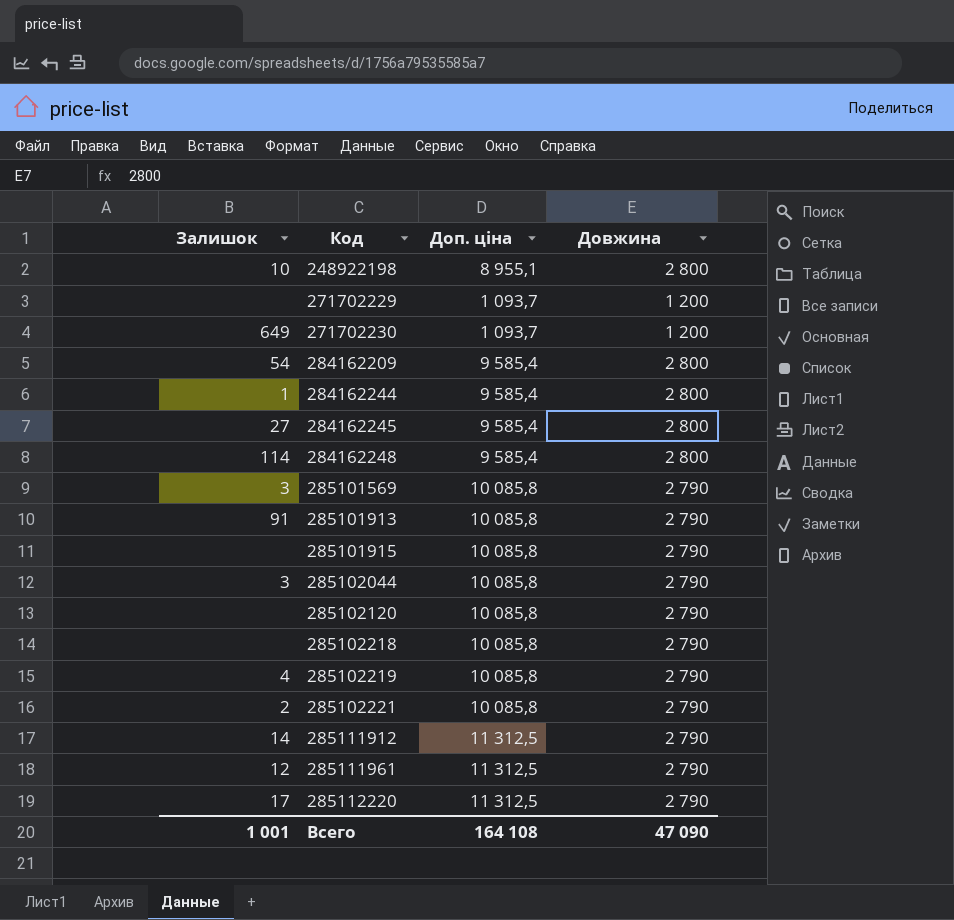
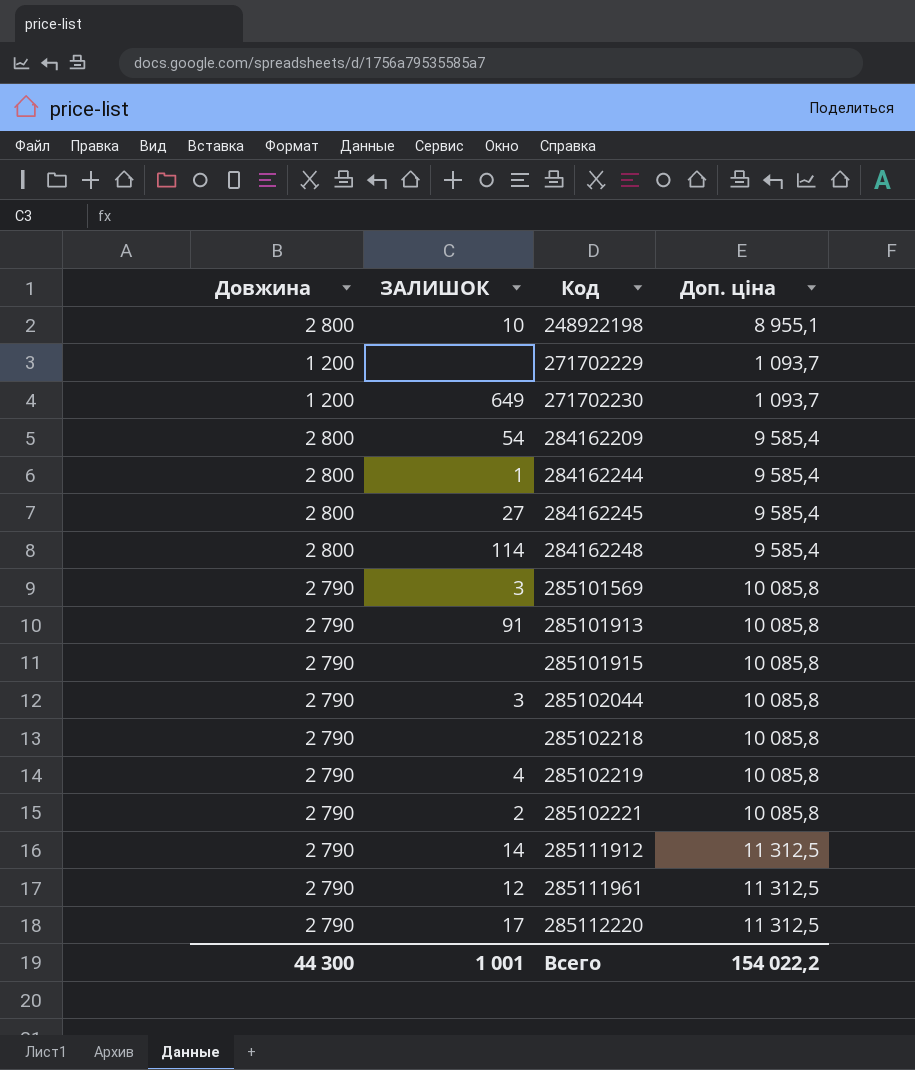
column Довжина | position: 4 -> 1
column name: Залишок -> ЗАЛИШОК
row 285102120: none | 10 085,8 | 2 790 -> none
Всего | Довжина: 47 090 -> 44 300
Всего | Доп. ціна: 164 108 -> 154 022,2

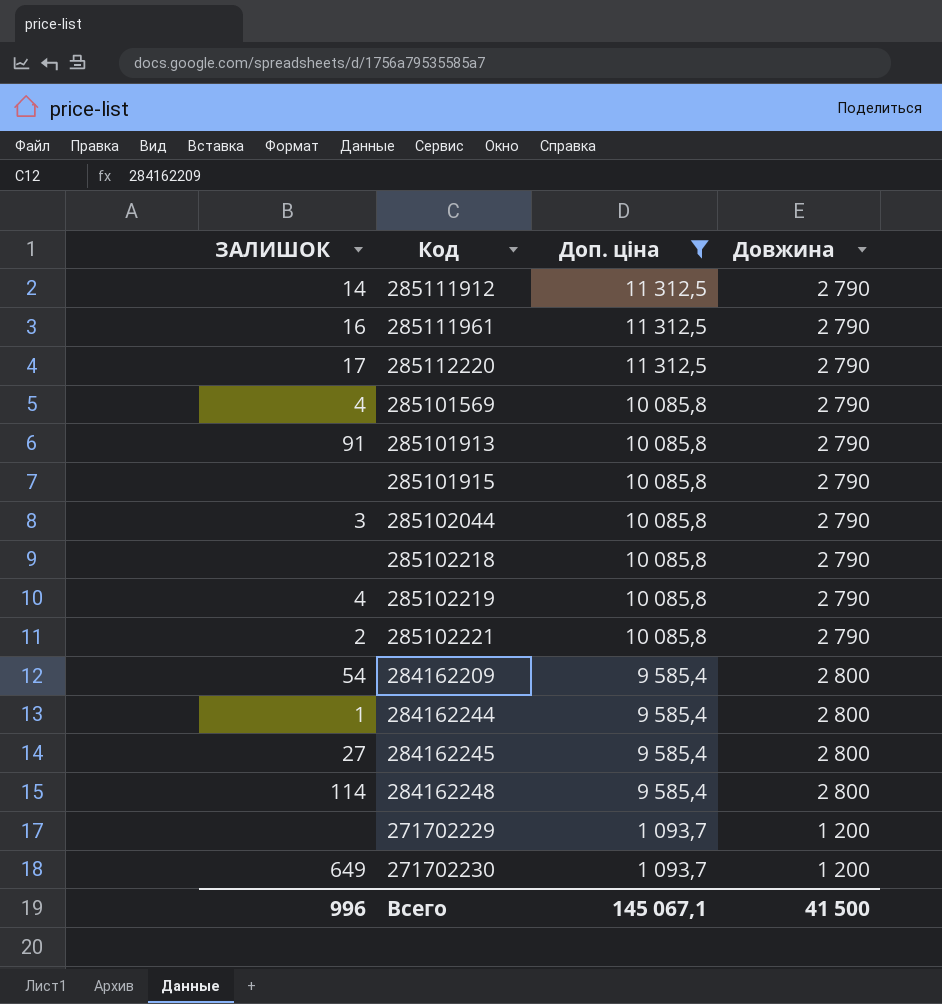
filter: none -> Доп. ціна != 8 955,1
row order: Код ascending -> Доп. ціна descending
column Довжина | position: 1 -> 4
285111961 | ЗАЛИШОК: 12 -> 16
285101569 | ЗАЛИШОК: 3 -> 4
Всего | ЗАЛИШОК: 1 001 -> 996
Всего | Доп. ціна: 154 022,2 -> 145 067,1
Всего | Довжина: 44 300 -> 41 500

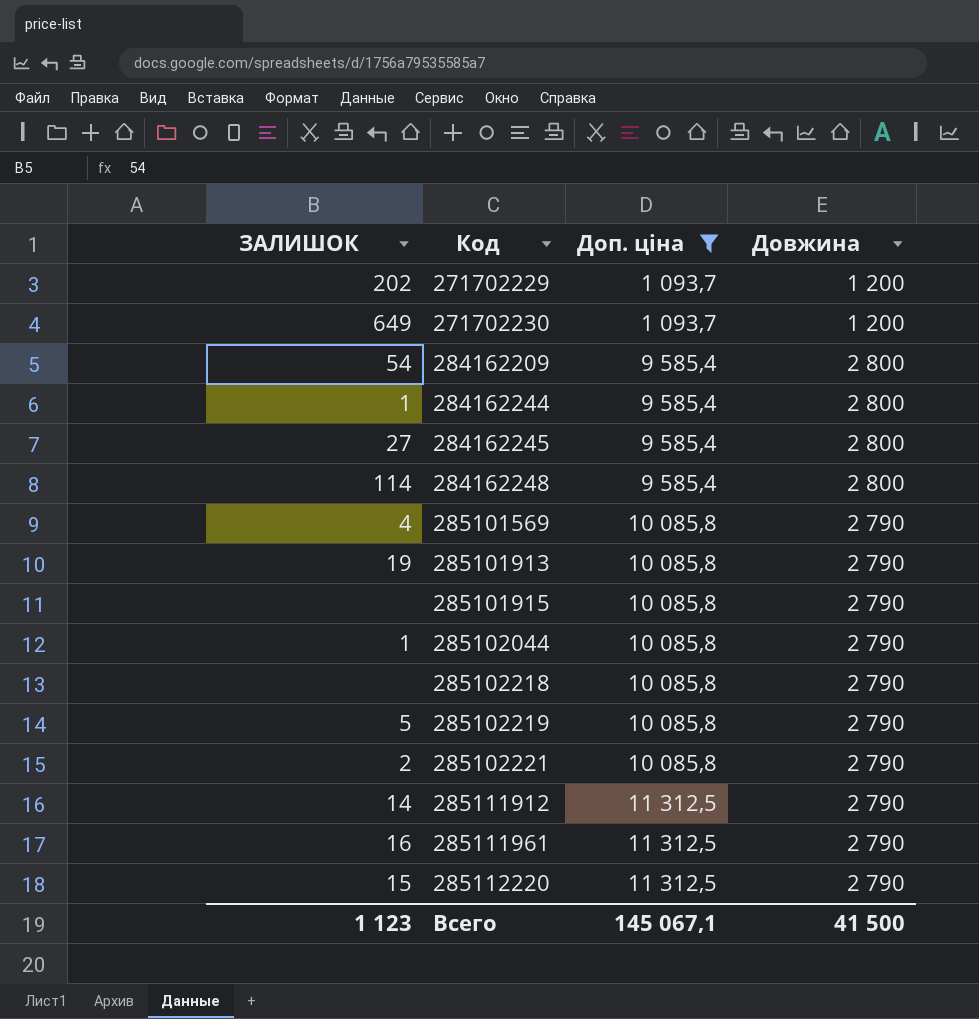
row order: Доп. ціна descending -> Код ascending
271702229 | ЗАЛИШОК: none -> 202
285101913 | ЗАЛИШОК: 91 -> 19
285102044 | ЗАЛИШОК: 3 -> 1
285102219 | ЗАЛИШОК: 4 -> 5
285112220 | ЗАЛИШОК: 17 -> 15
Всего | ЗАЛИШОК: 996 -> 1 123

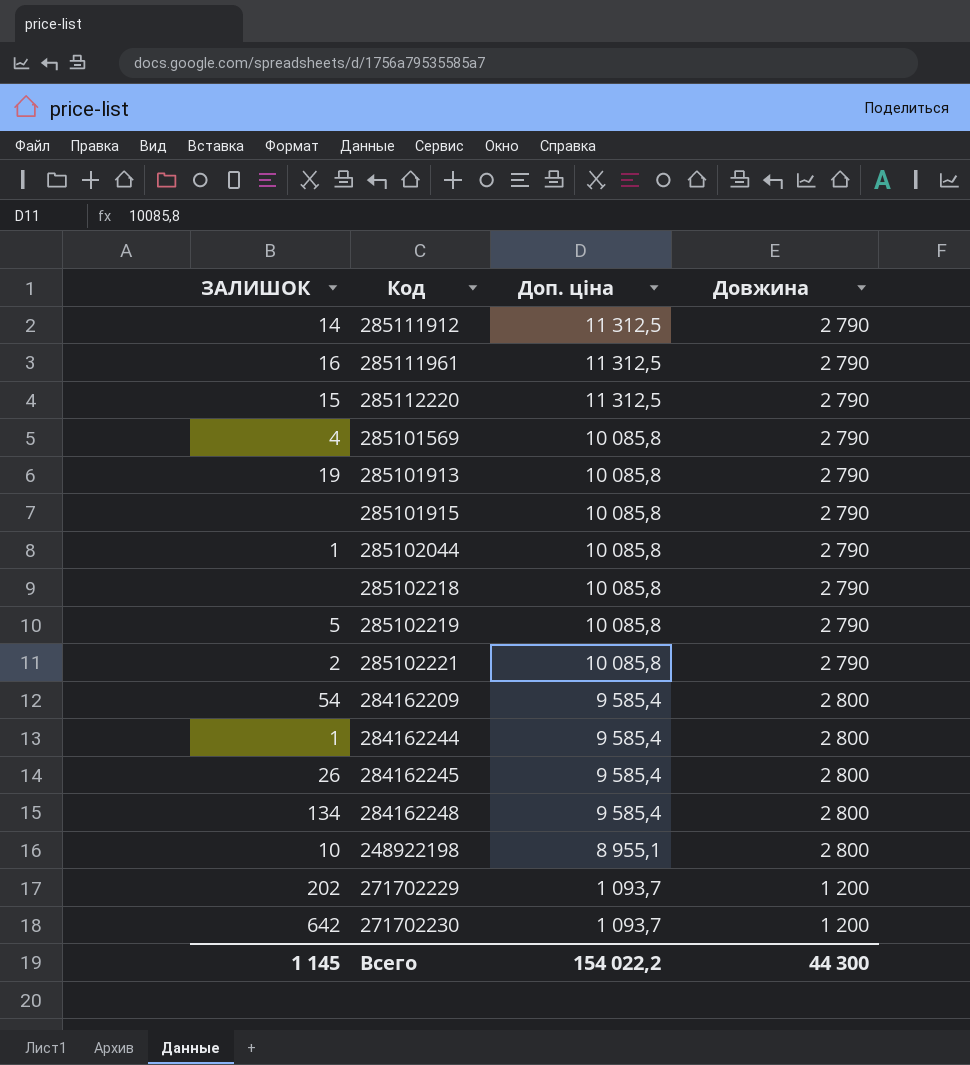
filter: Доп. ціна != 8 955,1 -> none
row order: Код ascending -> Доп. ціна descending
284162245 | ЗАЛИШОК: 27 -> 26
284162248 | ЗАЛИШОК: 114 -> 134
271702230 | ЗАЛИШОК: 649 -> 642
Всего | ЗАЛИШОК: 1 123 -> 1 145
Всего | Доп. ціна: 145 067,1 -> 154 022,2
Всего | Довжина: 41 500 -> 44 300

